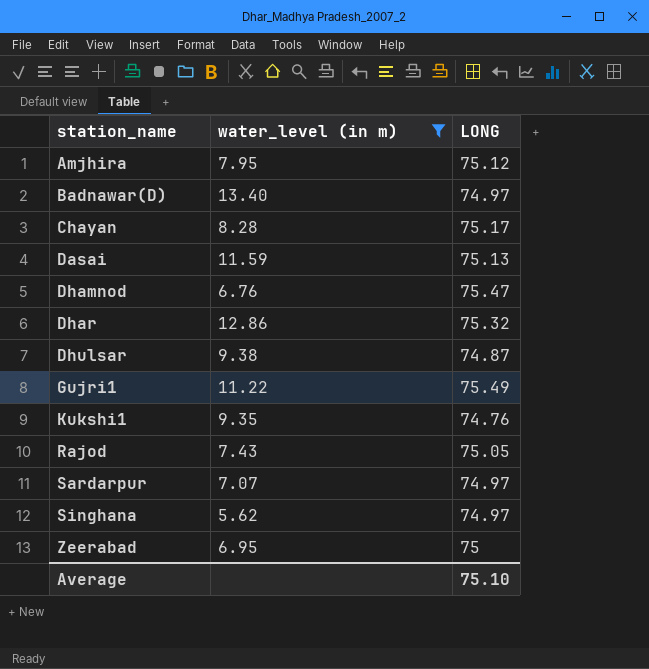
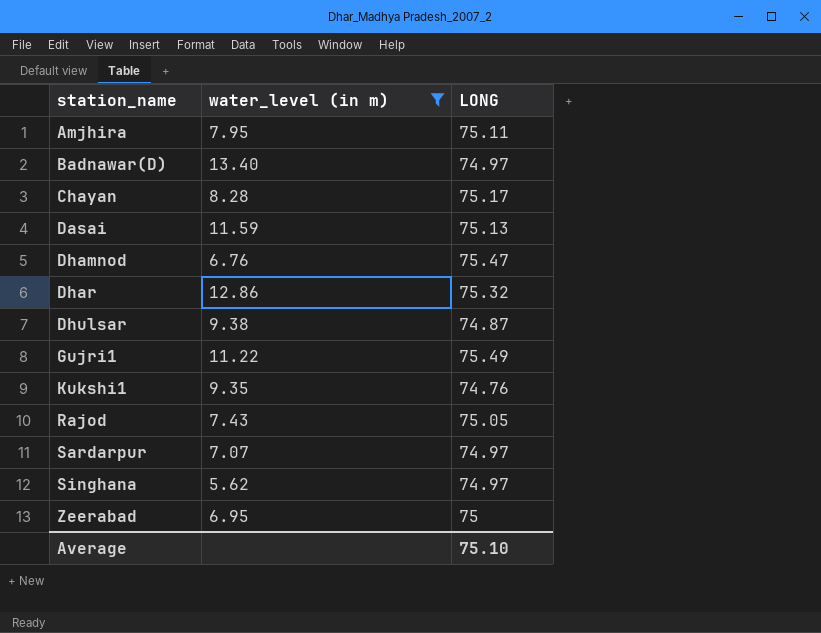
Amjhira | LONG: 75.12 -> 75.11

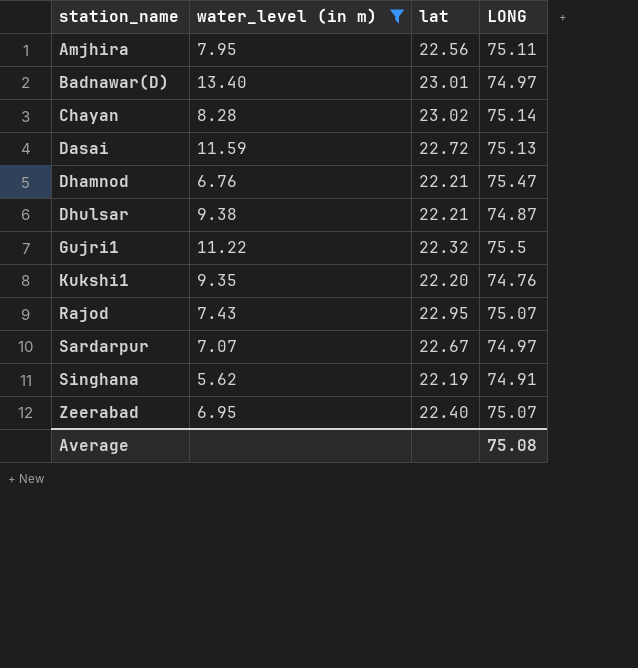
column lat | position: none -> 3
row Dhar: 12.86 | 75.32 -> none
Chayan | LONG: 75.17 -> 75.14
Gujri1 | LONG: 75.49 -> 75.5
Rajod | LONG: 75.05 -> 75.07
Singhana | LONG: 74.97 -> 74.91
Zeerabad | LONG: 75 -> 75.07
Average | LONG: 75.10 -> 75.08

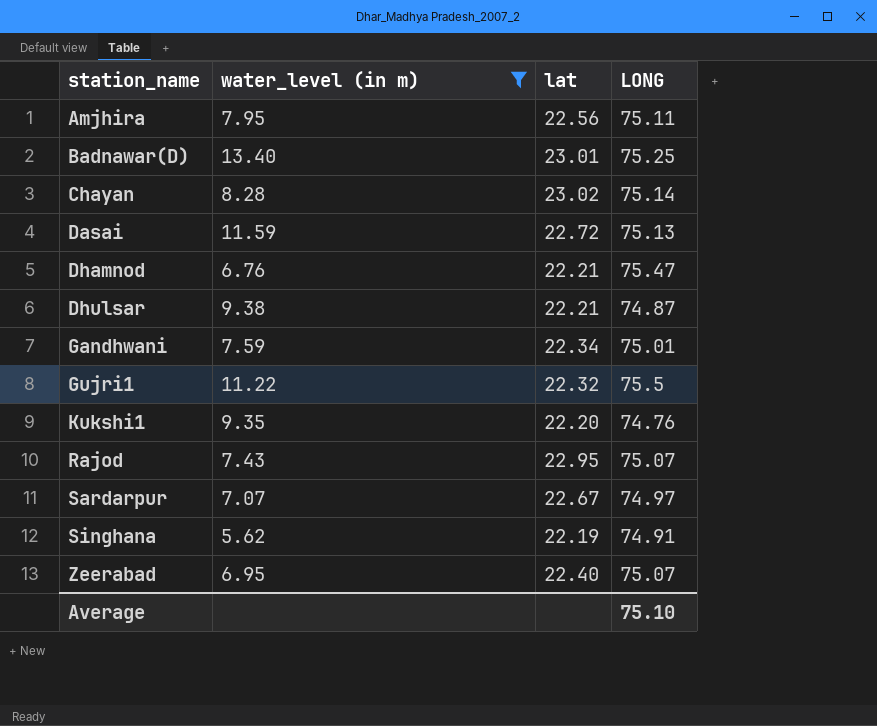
Badnawar(D) | LONG: 74.97 -> 75.25
row Gandhwani: none -> 7.59 | 22.34 | 75.01
Average | LONG: 75.08 -> 75.10

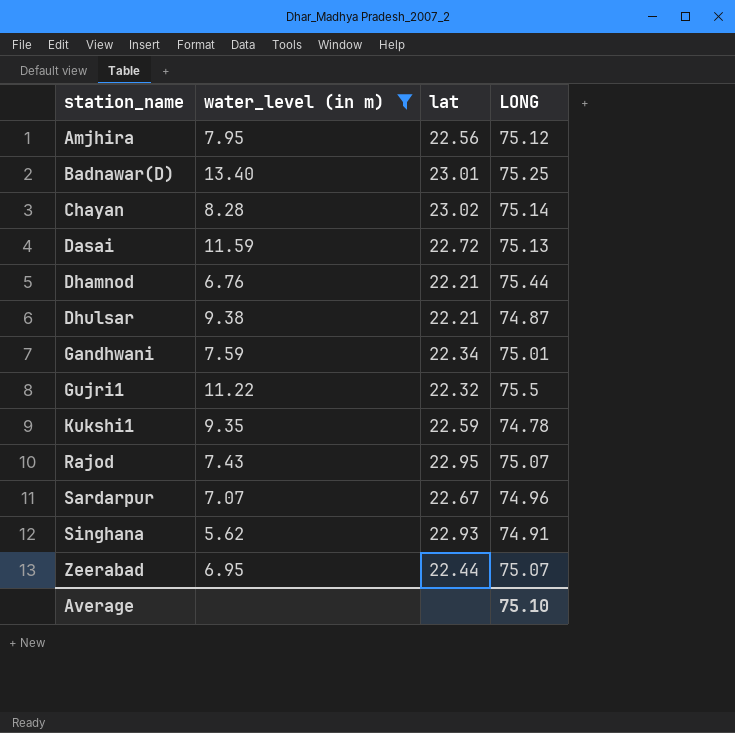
Amjhira | LONG: 75.11 -> 75.12
Dhamnod | LONG: 75.47 -> 75.44
Kukshi1 | lat: 22.20 -> 22.59
Kukshi1 | LONG: 74.76 -> 74.78
Sardarpur | LONG: 74.97 -> 74.96
Singhana | lat: 22.19 -> 22.93
Zeerabad | lat: 22.40 -> 22.44

